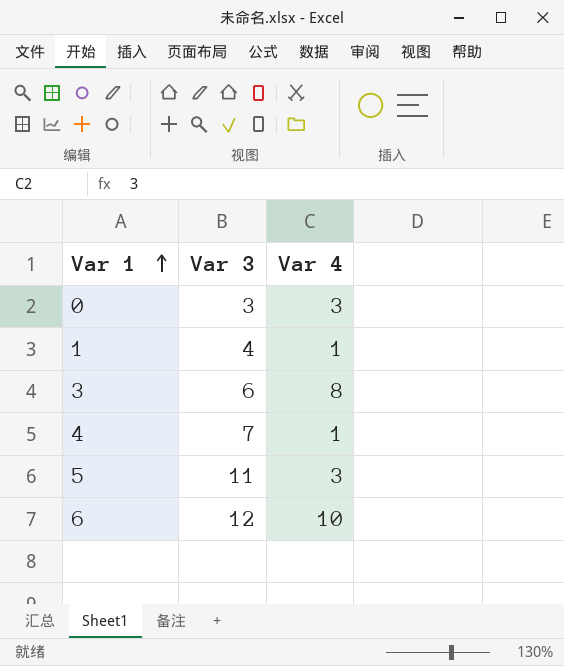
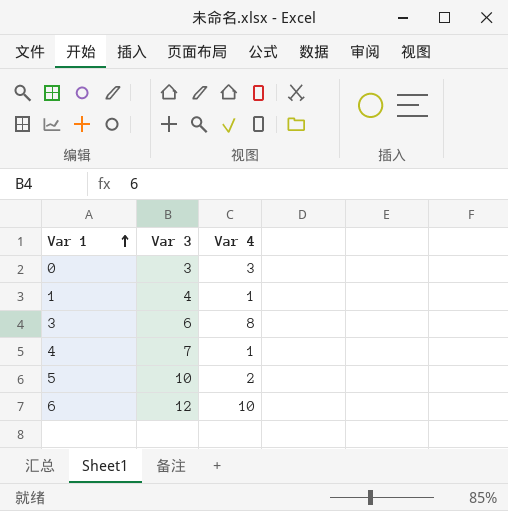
5 | Var 3: 11 -> 10
5 | Var 4: 3 -> 2

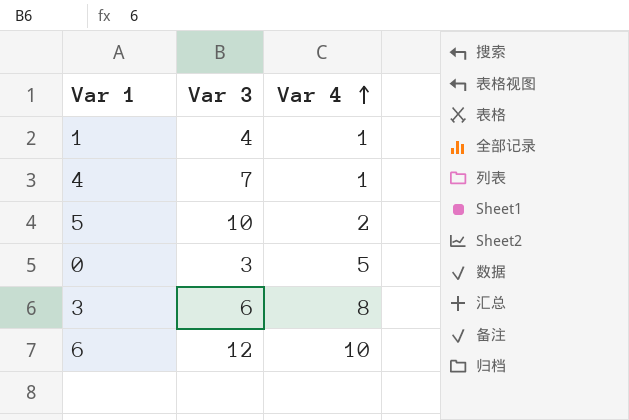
row order: Var 1 ascending -> Var 4 ascending
0 | Var 4: 3 -> 5

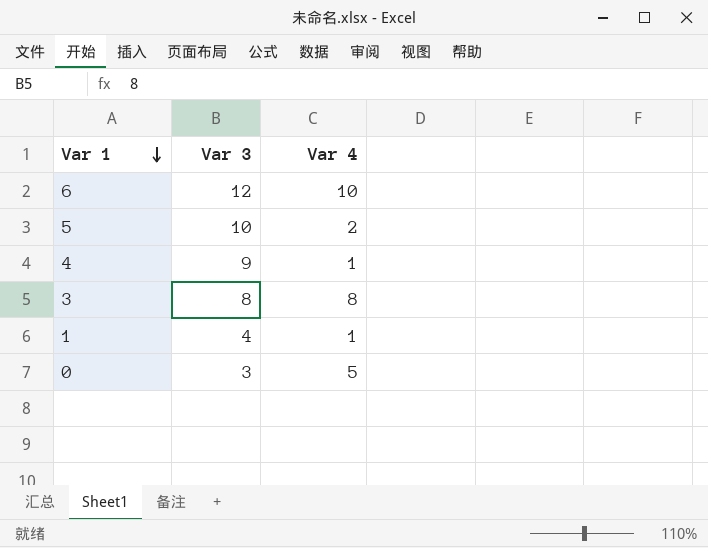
row order: Var 4 ascending -> Var 1 descending
4 | Var 3: 7 -> 9
3 | Var 3: 6 -> 8

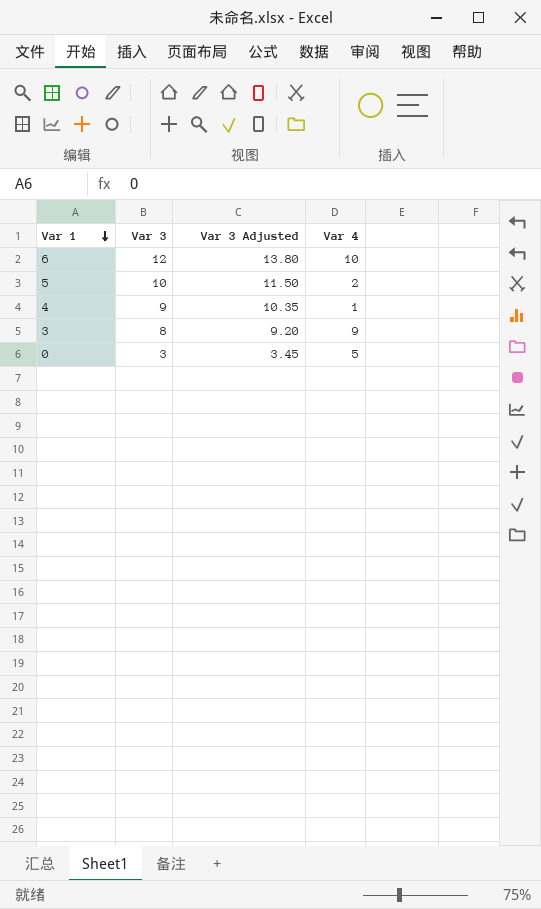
column Var 3 Adjusted | formula: none -> [Var 3] * 1.15
row 1: 4 | 1 -> none
3 | Var 4: 8 -> 9

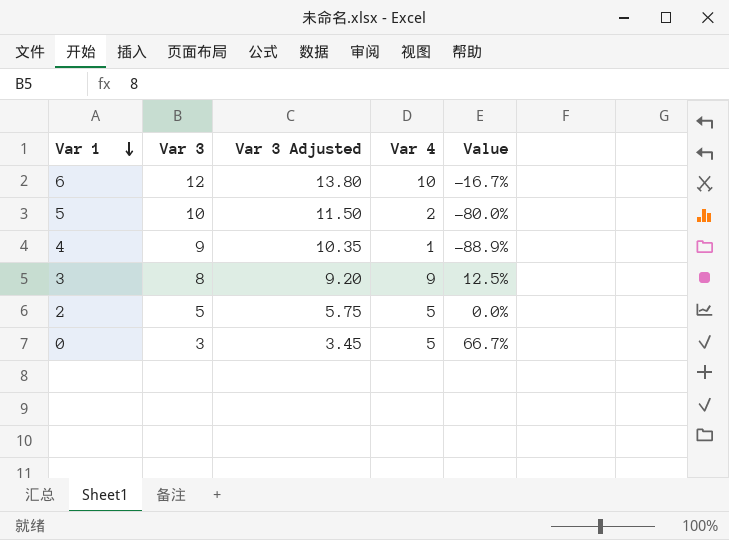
column Value | formula: none -> ([Var 4] - [Var 3]) / [Var 3]
row 2: none -> 5 | 5.75 | 5 | 0.0%

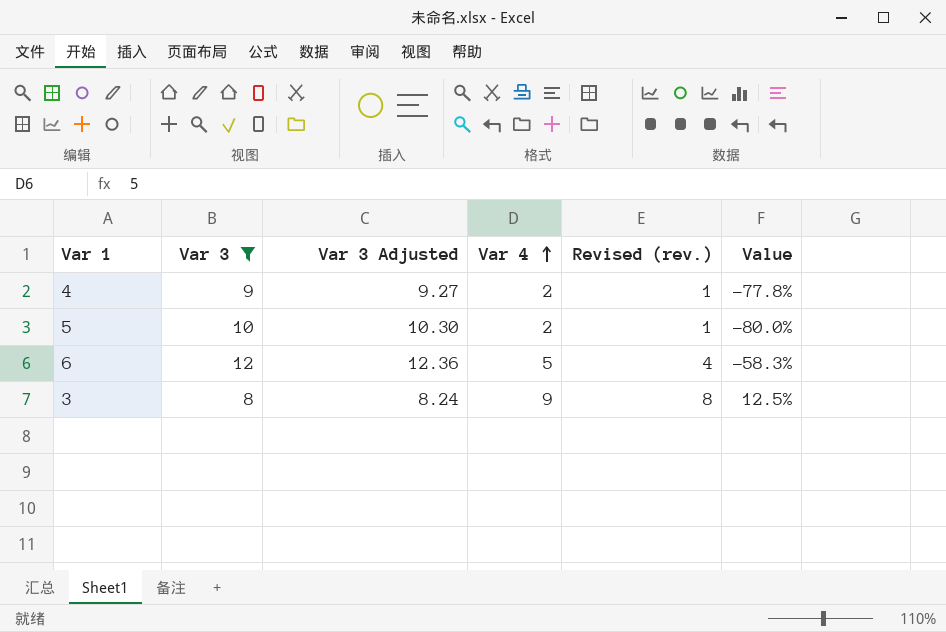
filter: none -> Var 3 >= 8
row order: Var 1 descending -> Var 4 ascending
column Var 3 Adjusted | formula: [Var 3] * 1.15 -> [Var 3] * 1.03
column Revised (rev.) | formula: none -> [Var 4] - 1
4 | Var 4: 1 -> 2
4 | Value: -88.9% -> -77.8%
6 | Var 4: 10 -> 5
6 | Value: -16.7% -> -58.3%

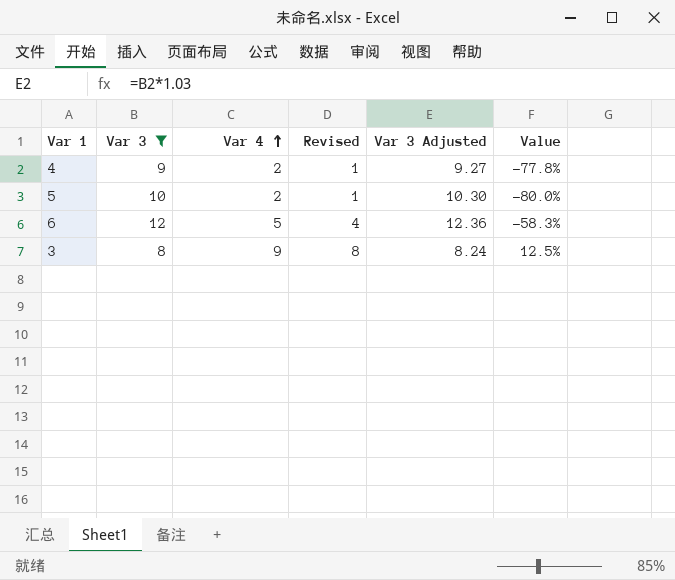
column name: Revised (rev.) -> Revised
column Var 3 Adjusted | position: 3 -> 5

